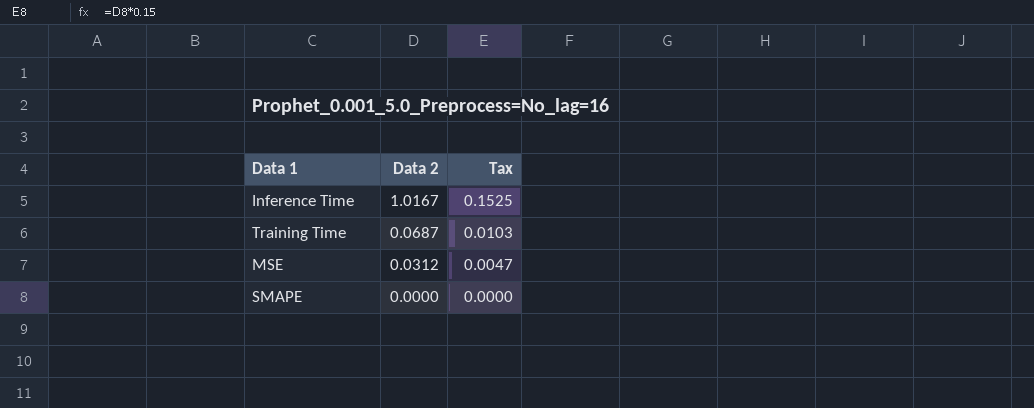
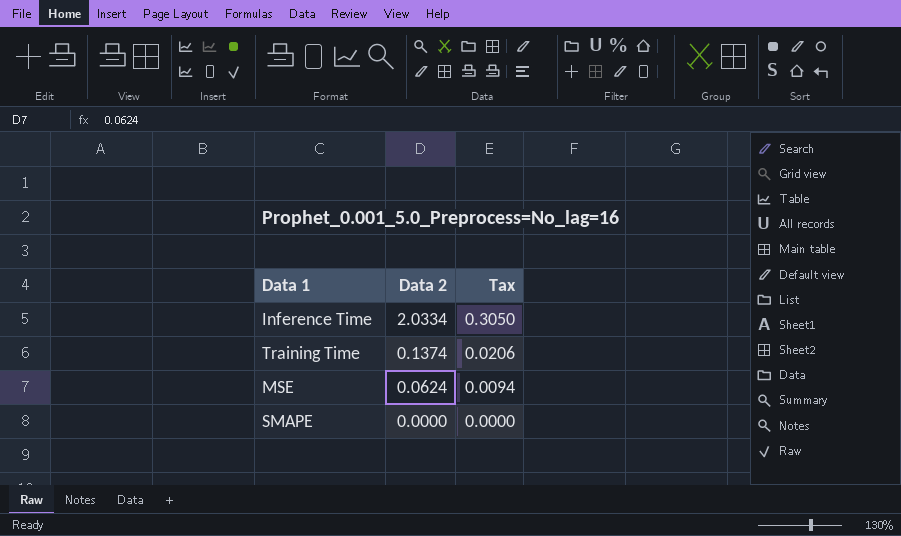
Inference Time | Data 2: 1.0167 -> 2.0334
Inference Time | Tax: 0.1525 -> 0.3050
Training Time | Data 2: 0.0687 -> 0.1374
Training Time | Tax: 0.0103 -> 0.0206
MSE | Data 2: 0.0312 -> 0.0624
MSE | Tax: 0.0047 -> 0.0094

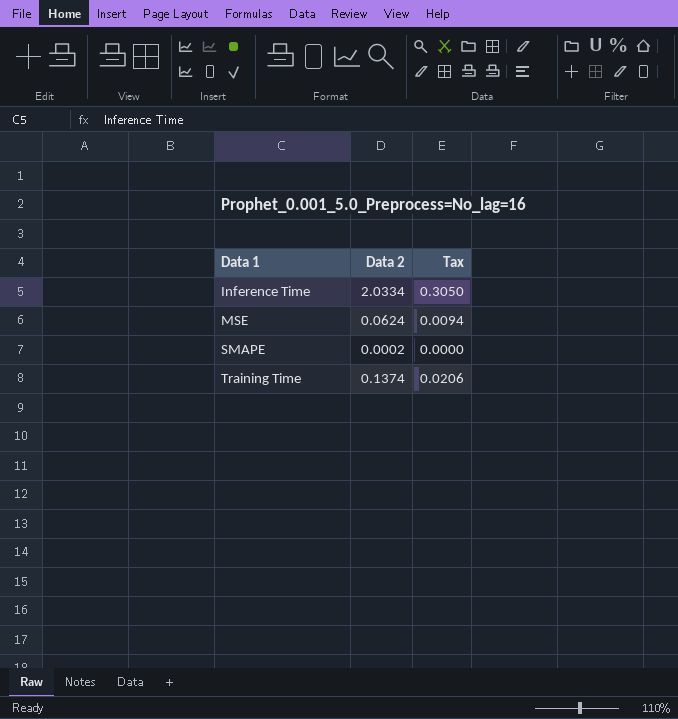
row order: Data 2 descending -> Data 1 ascending
SMAPE | Data 2: 0.0000 -> 0.0002

